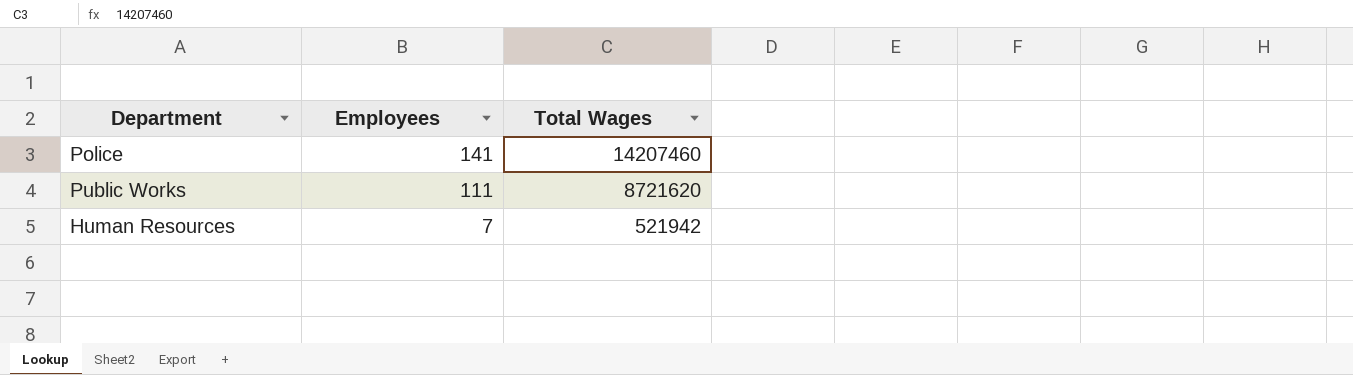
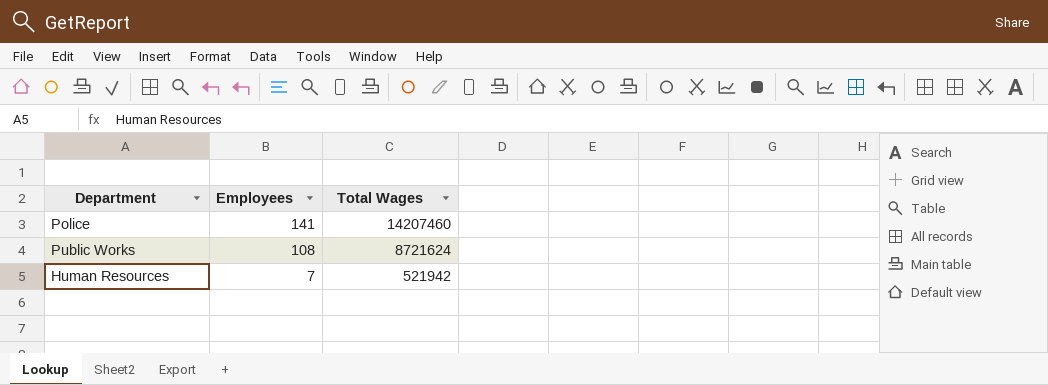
Public Works | Employees: 111 -> 108
Public Works | Total Wages: 8721620 -> 8721624

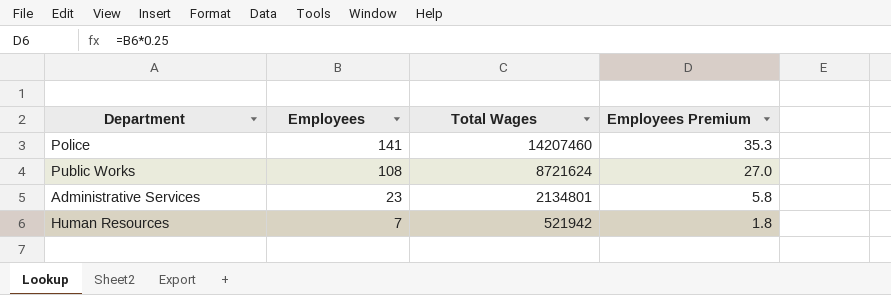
column Employees Premium | formula: none -> [Employees] * 0.25
row Administrative Services: none -> 23 | 2134801 | 5.8

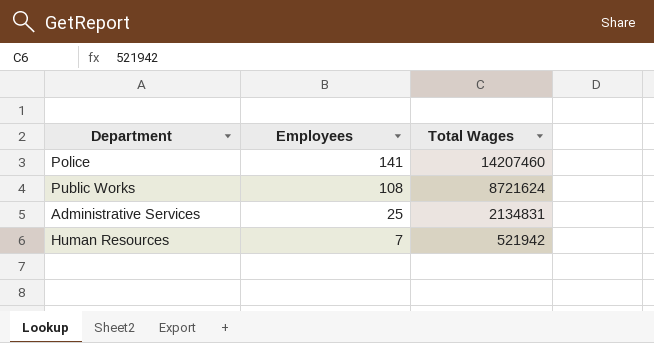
column Employees Premium | formula: [Employees] * 0.25 -> none
Administrative Services | Employees: 23 -> 25
Administrative Services | Total Wages: 2134801 -> 2134831

